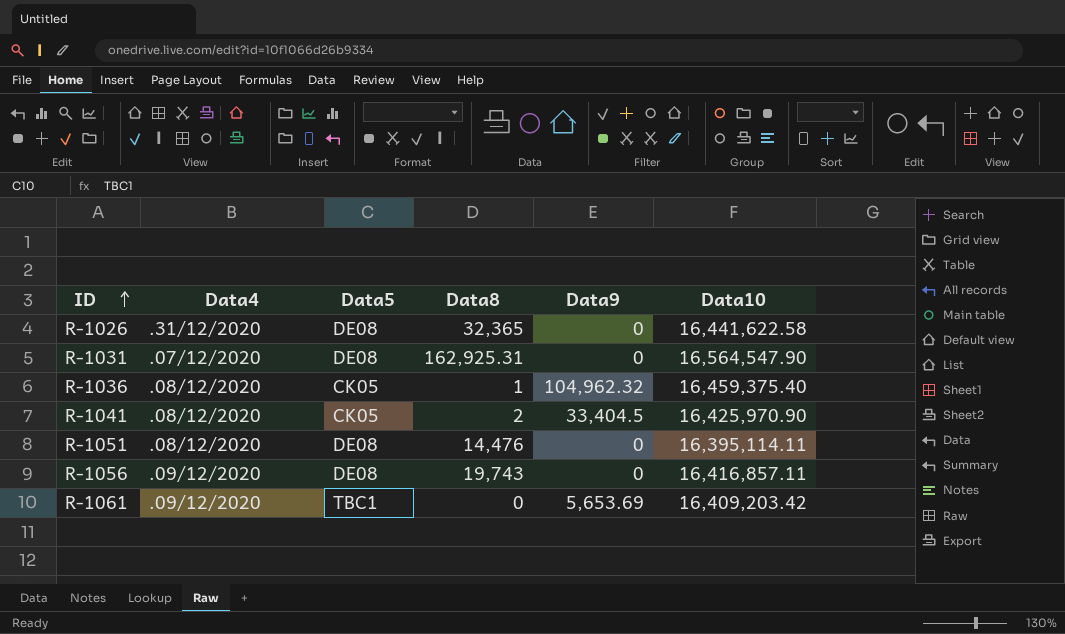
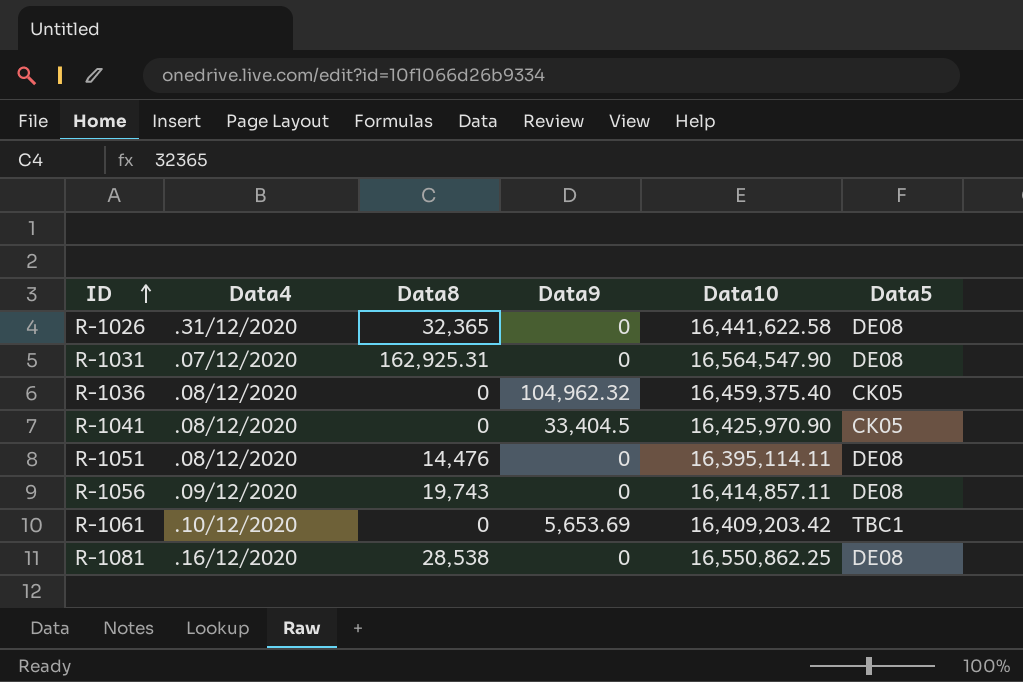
column Data5 | position: 3 -> 6
R-1036 | Data8: 1 -> 0
R-1041 | Data8: 2 -> 0
R-1056 | Data10: 16,416,857.11 -> 16,414,857.11
R-1061 | Data4: .09/12/2020 -> .10/12/2020
row R-1081: none -> .16/12/2020 | 28,538 | 0 | 16,550,862.25 | DE08

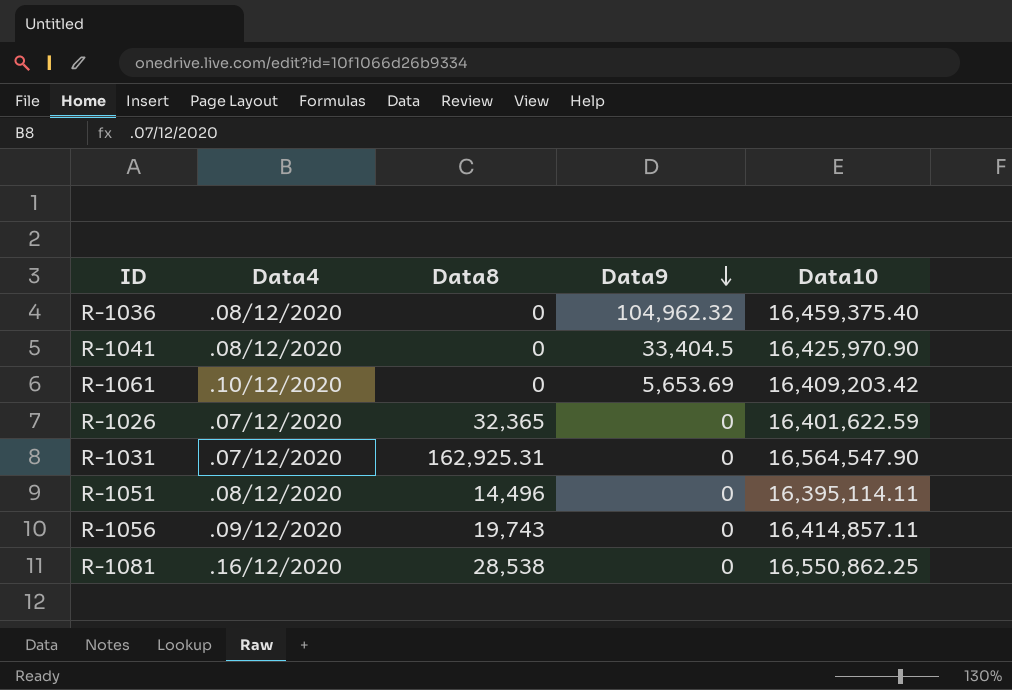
row order: ID ascending -> Data9 descending
column Data5 | position: 6 -> none
R-1026 | Data4: .31/12/2020 -> .07/12/2020
R-1026 | Data10: 16,441,622.58 -> 16,401,622.59
R-1051 | Data8: 14,476 -> 14,496

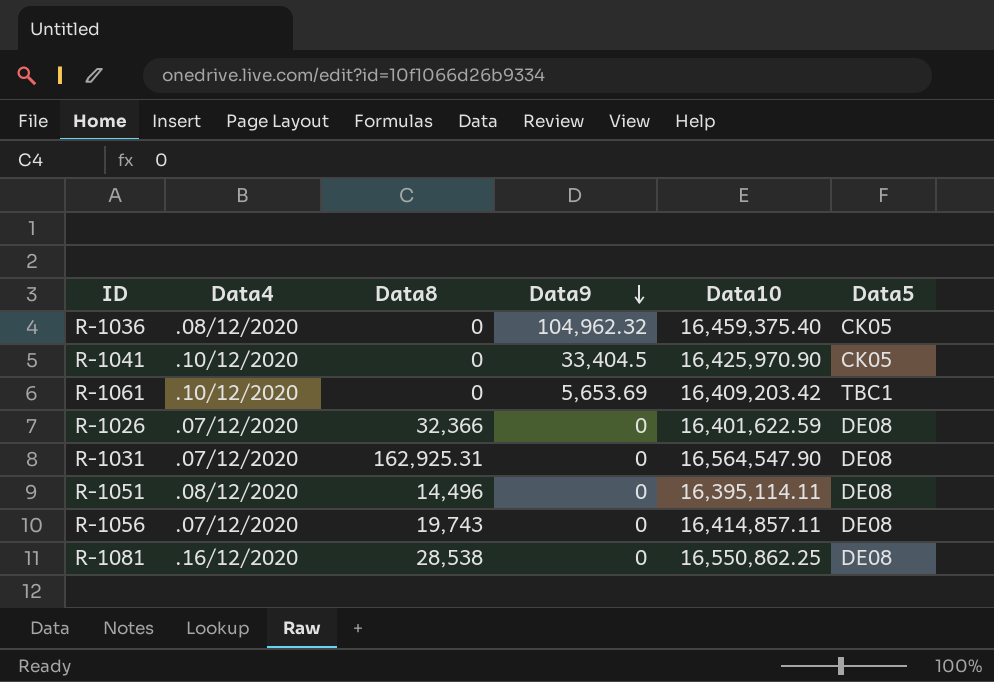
column Data5 | position: none -> 6
R-1041 | Data4: .08/12/2020 -> .10/12/2020
R-1026 | Data8: 32,365 -> 32,366
R-1056 | Data4: .09/12/2020 -> .07/12/2020

